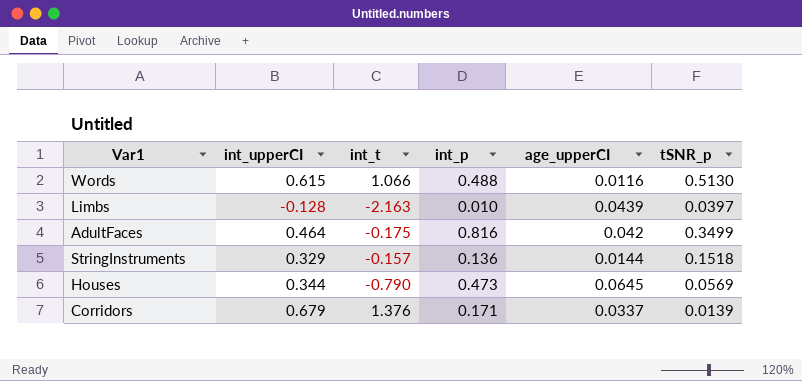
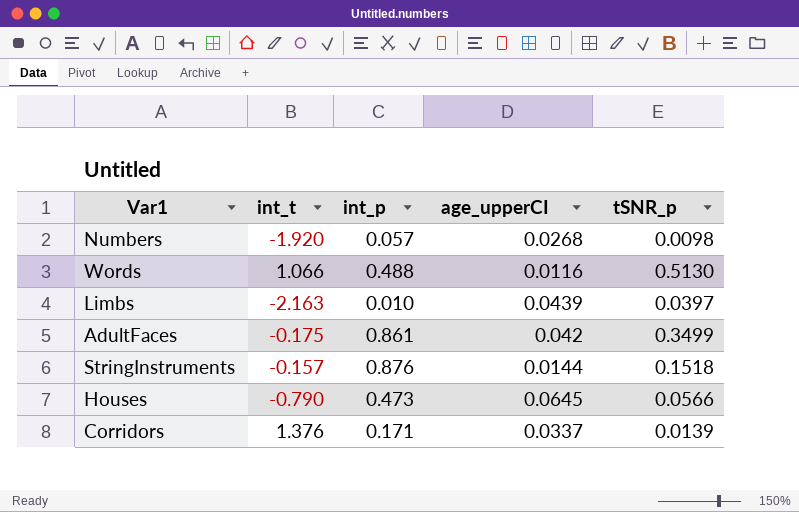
column int_upperCI | position: 2 -> none
row Numbers: none -> -1.920 | 0.057 | 0.0268 | 0.0098
AdultFaces | int_p: 0.816 -> 0.861
StringInstruments | int_p: 0.136 -> 0.876
Houses | tSNR_p: 0.0569 -> 0.0566

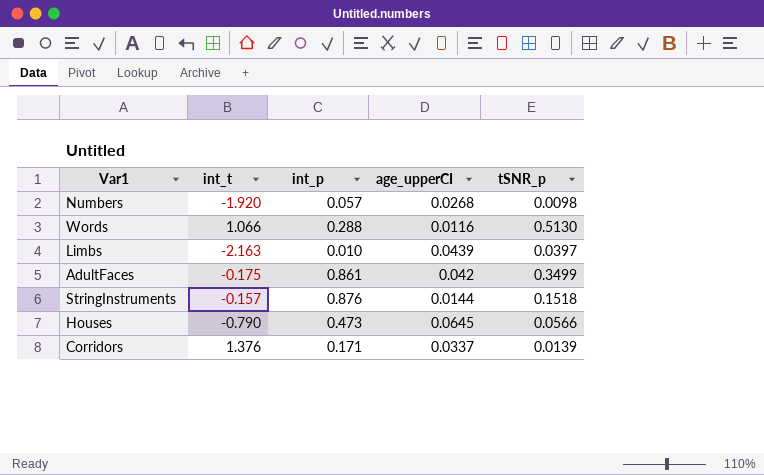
Words | int_p: 0.488 -> 0.288

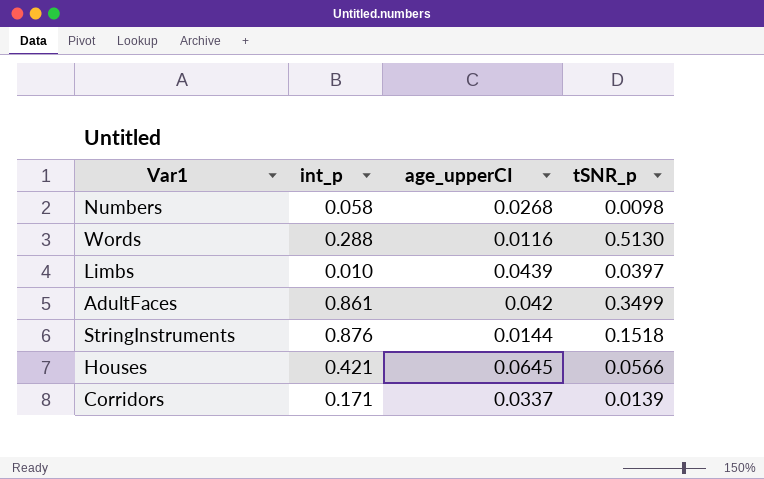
column int_t | position: 2 -> none
Numbers | int_p: 0.057 -> 0.058
Houses | int_p: 0.473 -> 0.421

